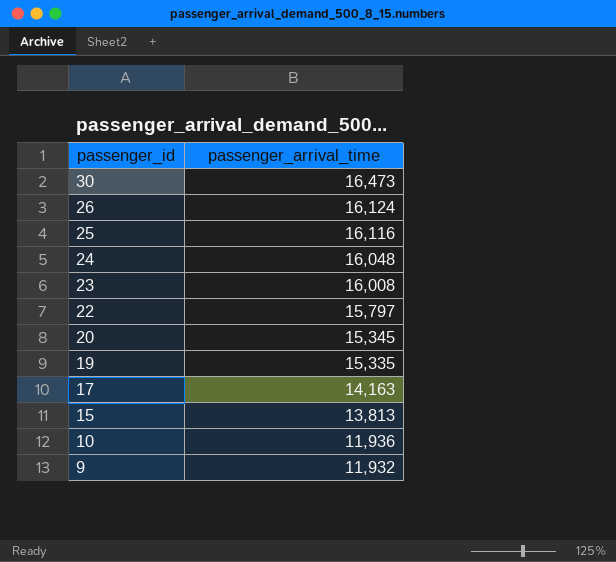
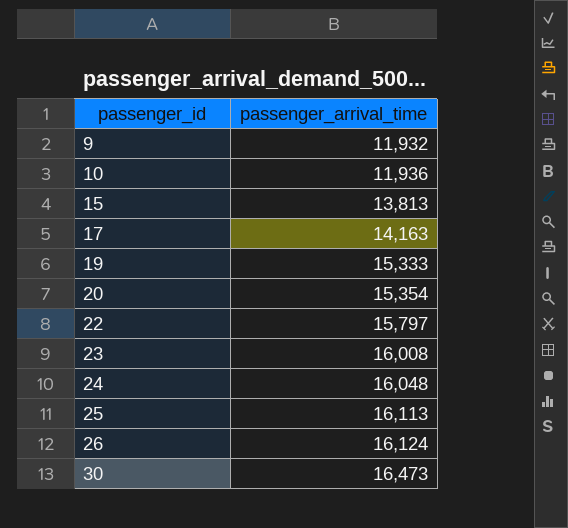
row order: passenger_id descending -> passenger_id ascending
19 | passenger_arrival_time: 15,335 -> 15,333
20 | passenger_arrival_time: 15,345 -> 15,354
25 | passenger_arrival_time: 16,116 -> 16,113

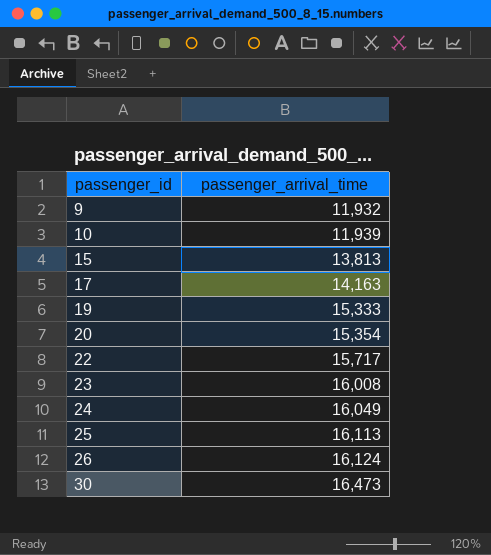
10 | passenger_arrival_time: 11,936 -> 11,939
22 | passenger_arrival_time: 15,797 -> 15,717
24 | passenger_arrival_time: 16,048 -> 16,049

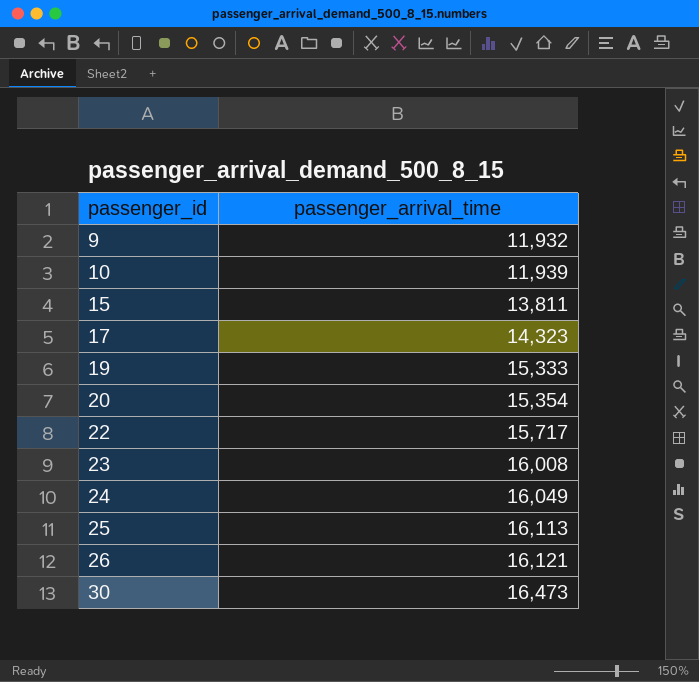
15 | passenger_arrival_time: 13,813 -> 13,811
17 | passenger_arrival_time: 14,163 -> 14,323
26 | passenger_arrival_time: 16,124 -> 16,121

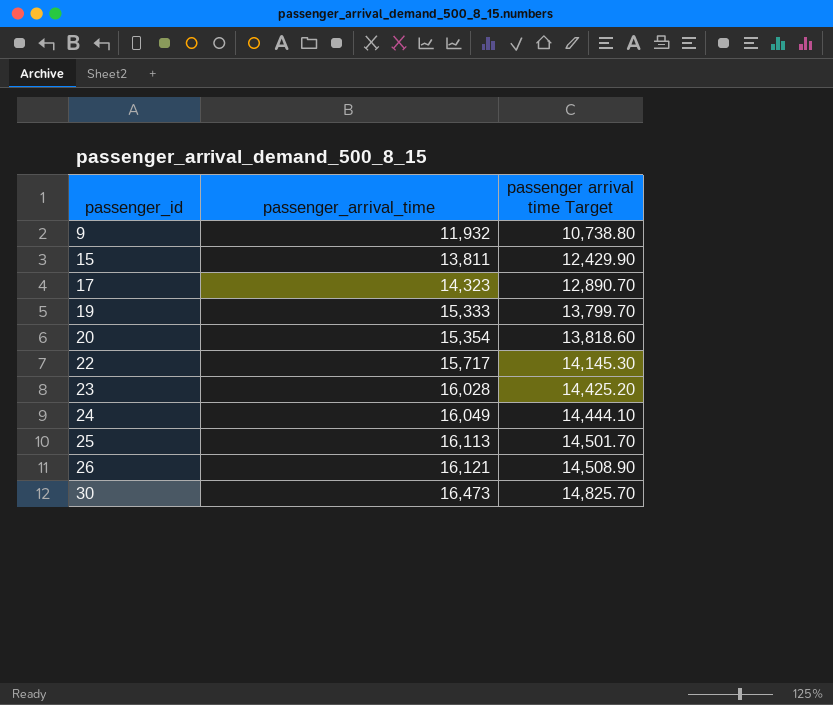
column passenger arrival time Target | formula: none -> [passenger_arrival_time] * 0.9
row 10: 11,939 -> none
23 | passenger_arrival_time: 16,008 -> 16,028

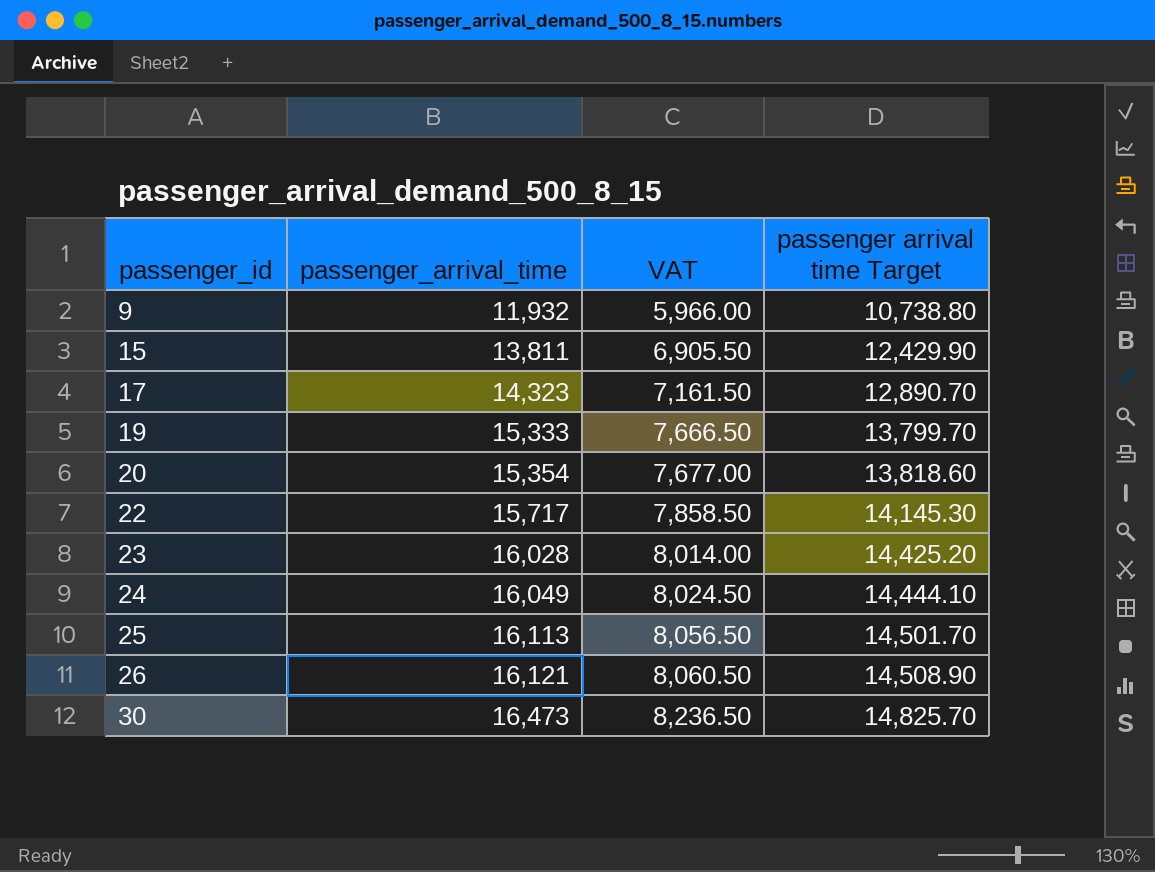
column VAT | formula: none -> [passenger_arrival_time] * 0.5

